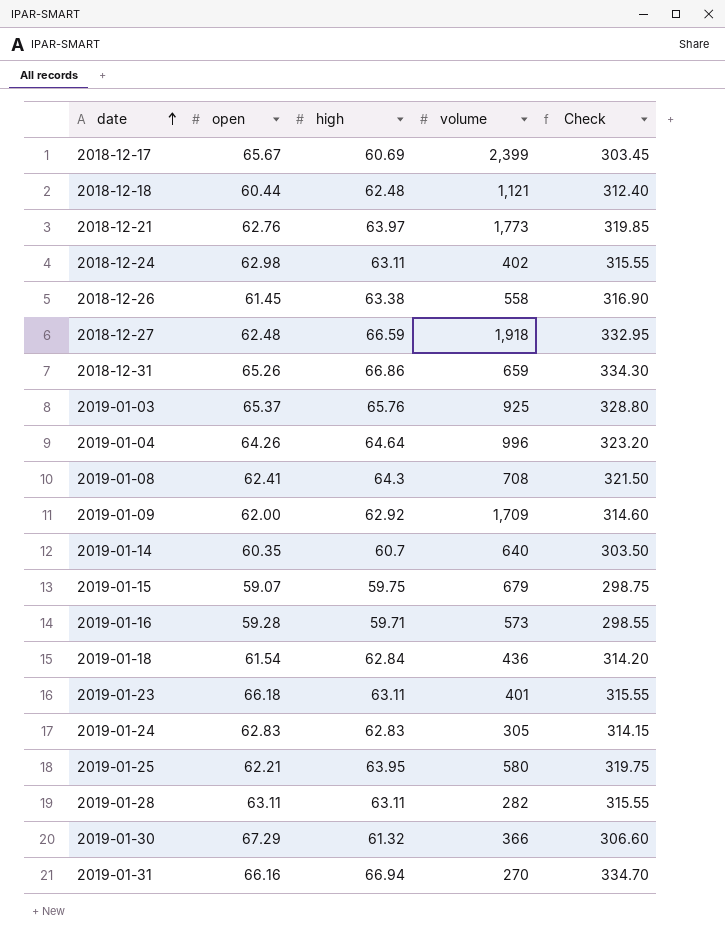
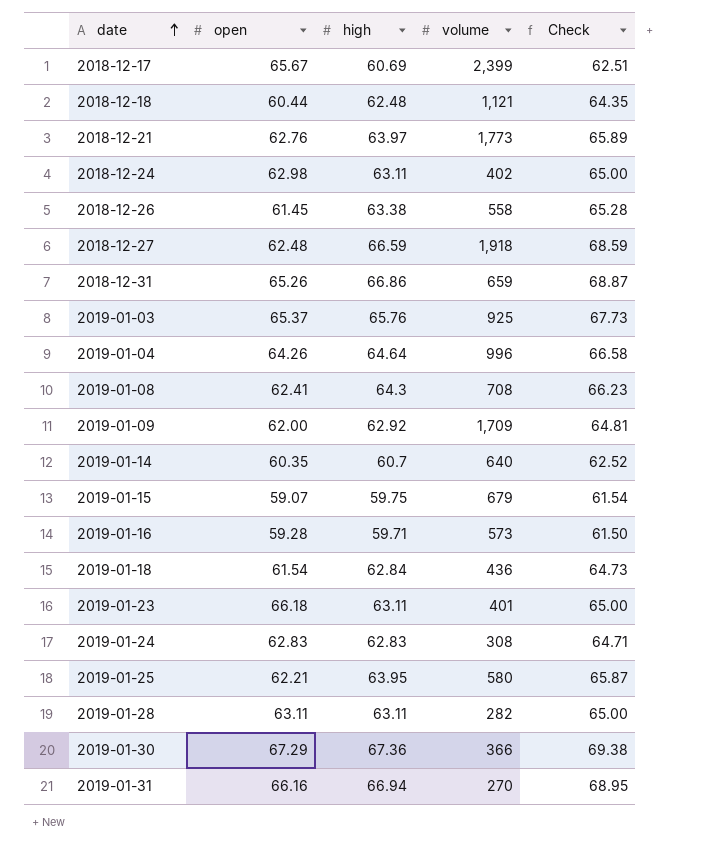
column Check | formula: [high] * 5 -> [high] * 1.03
2019-01-24 | volume: 305 -> 308
2019-01-30 | high: 61.32 -> 67.36

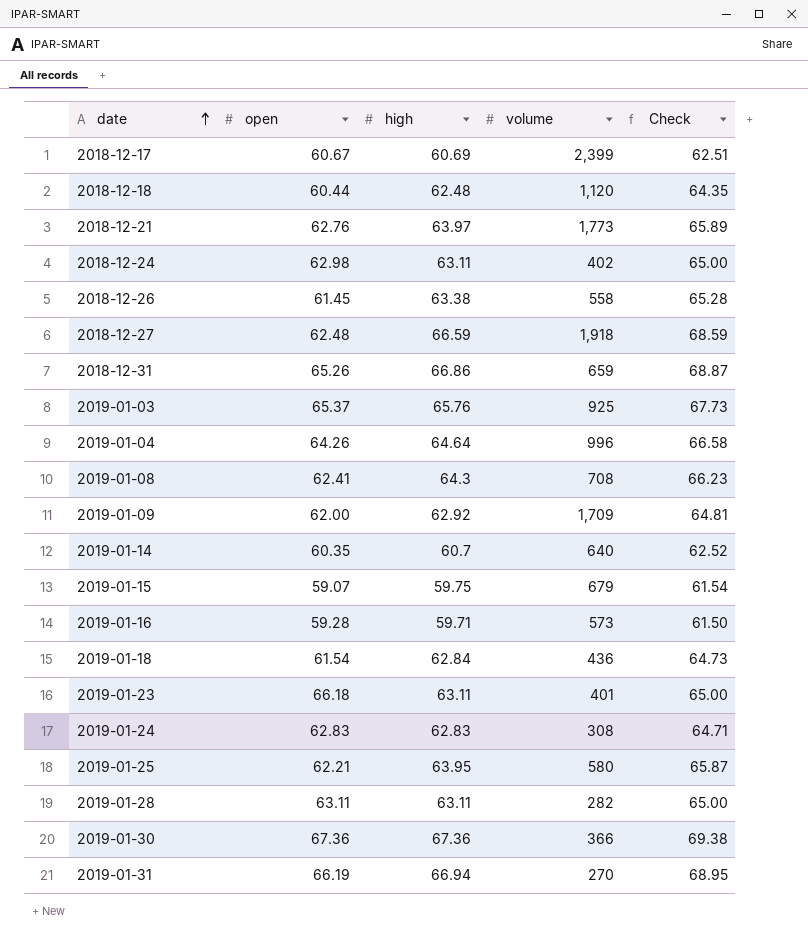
2018-12-17 | open: 65.67 -> 60.67
2018-12-18 | volume: 1,121 -> 1,120
2019-01-30 | open: 67.29 -> 67.36
2019-01-31 | open: 66.16 -> 66.19

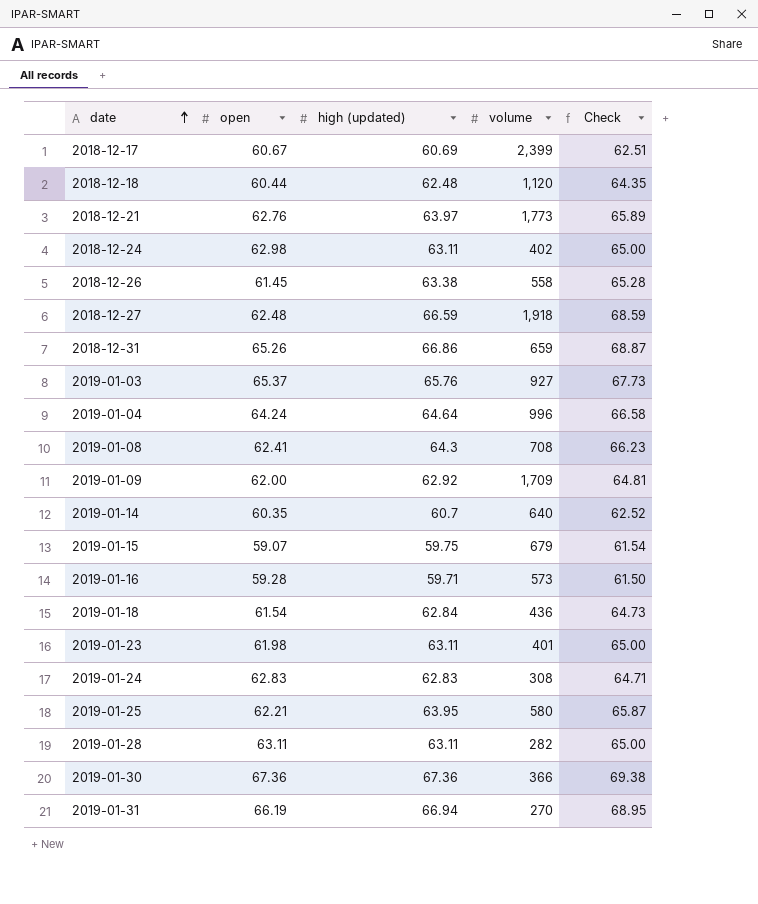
column name: high -> high (updated)
2019-01-03 | volume: 925 -> 927
2019-01-04 | open: 64.26 -> 64.24
2019-01-23 | open: 66.18 -> 61.98

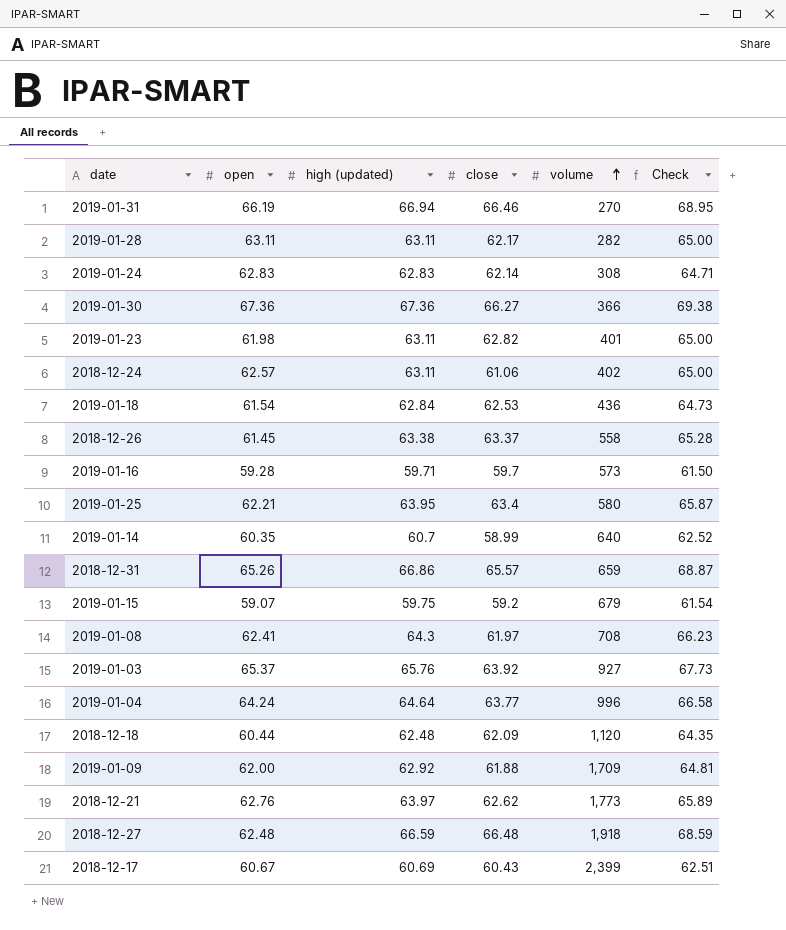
row order: date ascending -> volume ascending
column close | position: none -> 4
2018-12-24 | open: 62.98 -> 62.57

